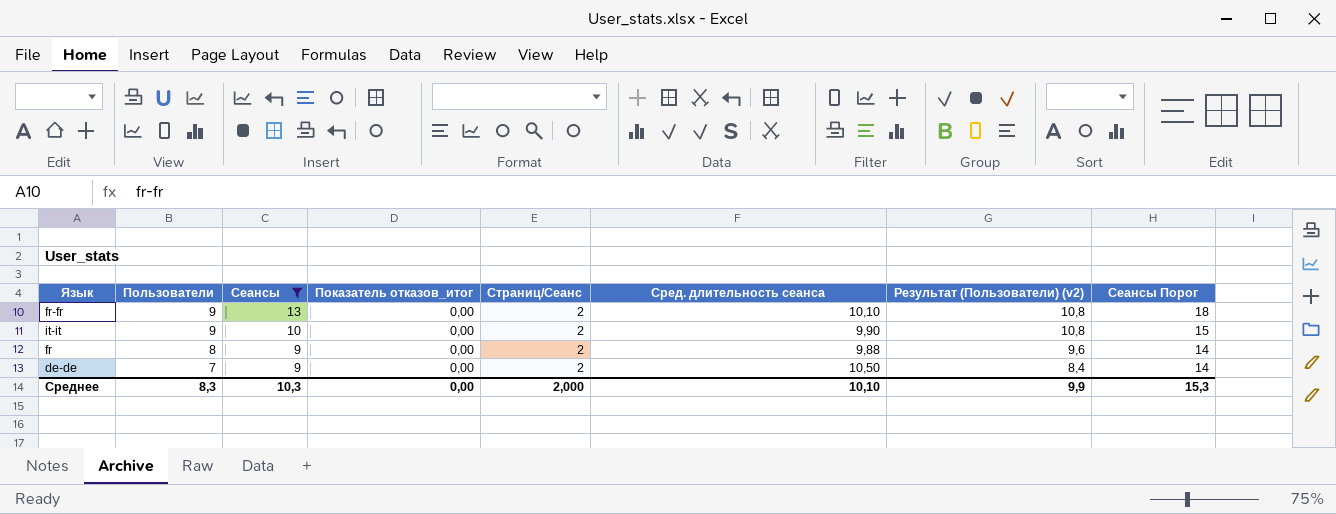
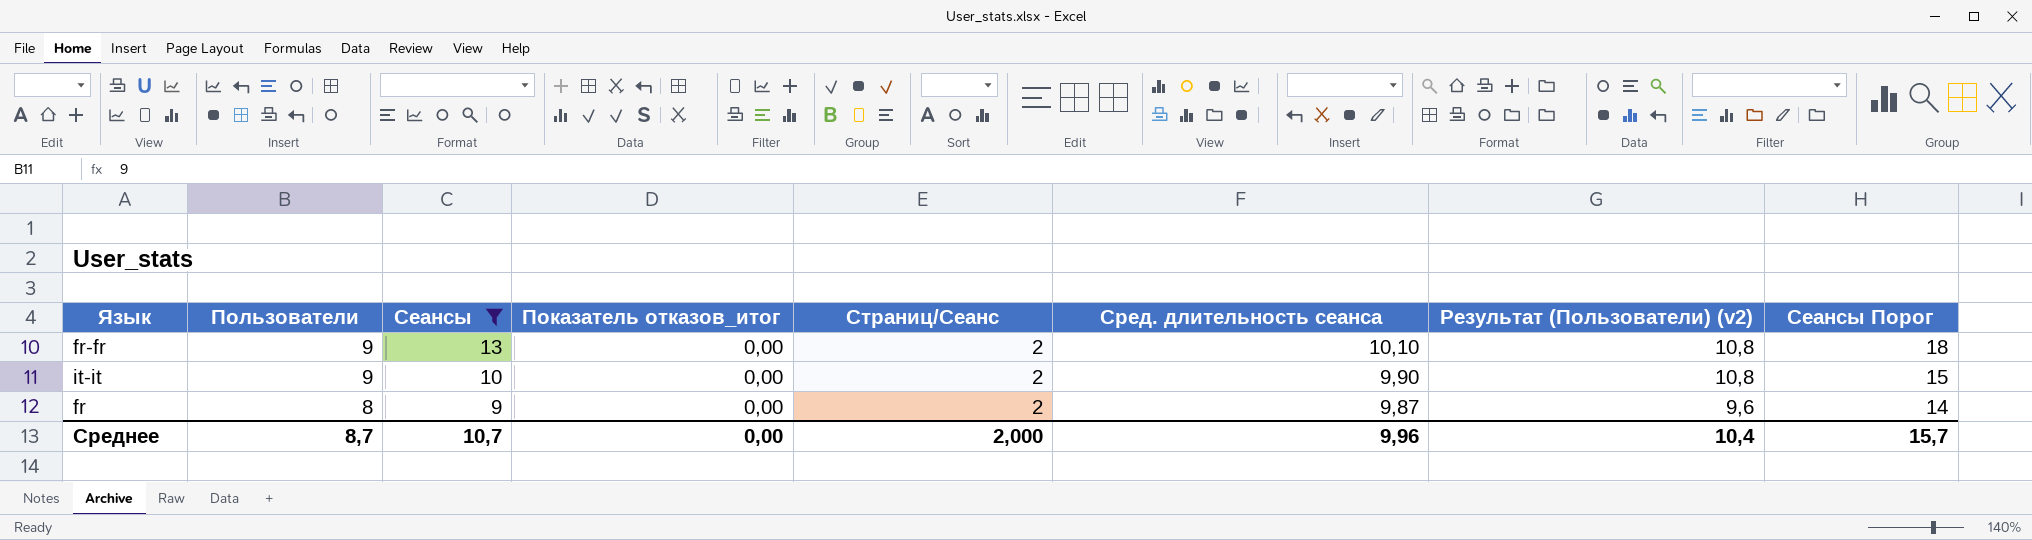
row de-de: 7 | 9 | 0,00 | 2 | 10,50 | 8,4 | 14 -> none
fr | Сред. длительность сеанса: 9,88 -> 9,87
Среднее | Пользователи: 8,3 -> 8,7
Среднее | Сеансы: 10,3 -> 10,7
Среднее | Сред. длительность сеанса: 10,10 -> 9,96
Среднее | Результат (Пользователи) (v2): 9,9 -> 10,4
Среднее | Сеансы Порог: 15,3 -> 15,7

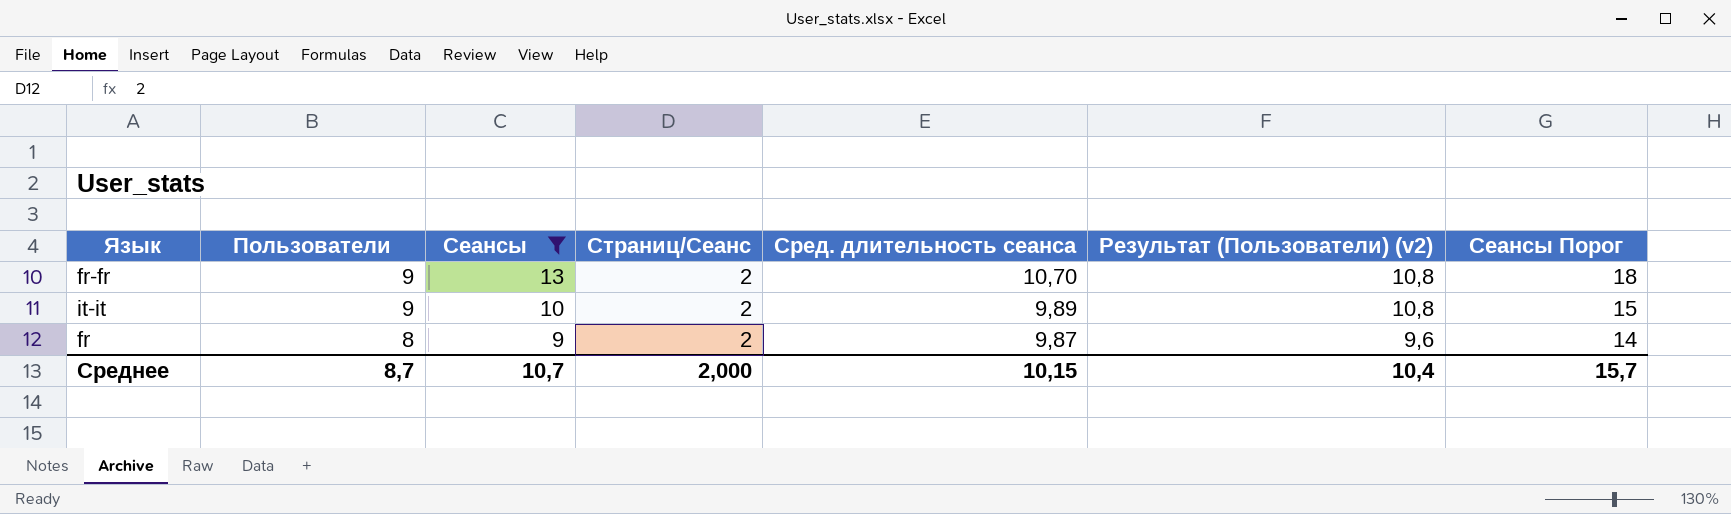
column Показатель отказов_итог | position: 4 -> none
fr-fr | Сред. длительность сеанса: 10,10 -> 10,70
it-it | Сред. длительность сеанса: 9,90 -> 9,89
Среднее | Сред. длительность сеанса: 9,96 -> 10,15

